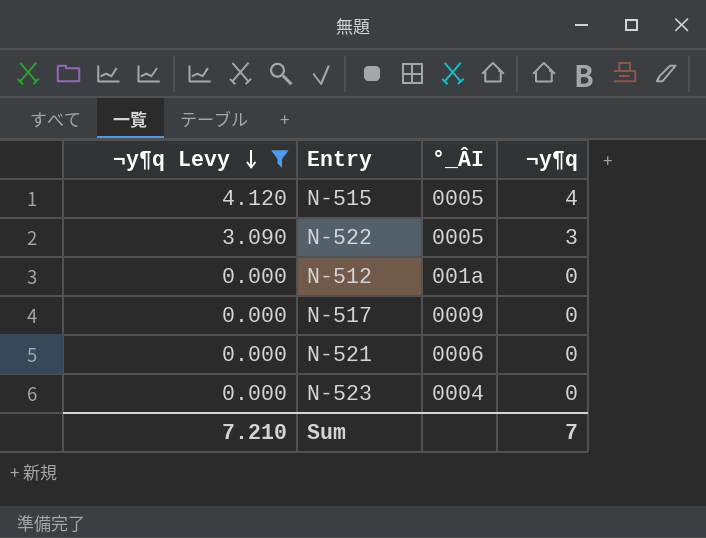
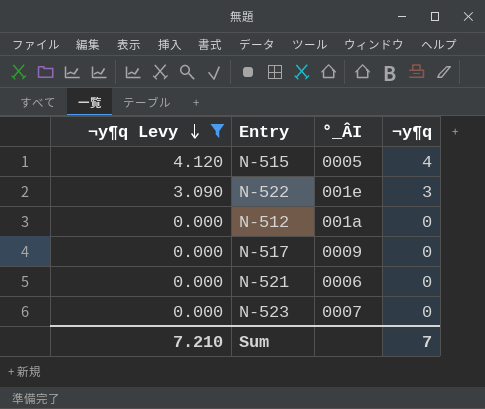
N-522 | °_ÂI: 0005 -> 001e
N-523 | °_ÂI: 0004 -> 0007

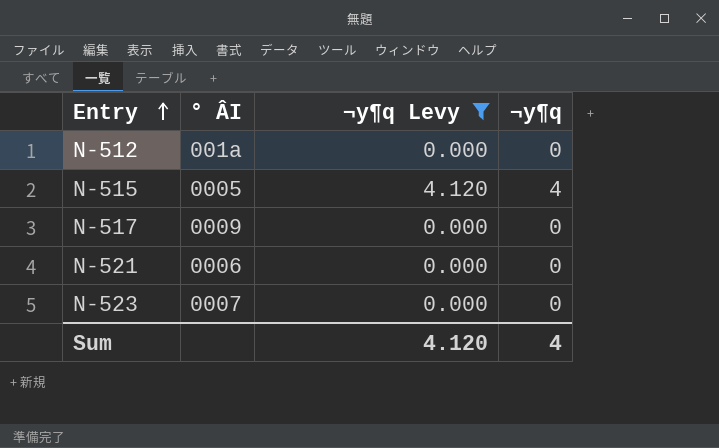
row order: ¬y¶q Levy descending -> Entry ascending
column name: °_ÂI -> ° ÂI
column ¬y¶q Levy | position: 1 -> 3
row N-522: 3.090 | 001e | 3 -> none
Sum | ¬y¶q Levy: 7.210 -> 4.120
Sum | ¬y¶q: 7 -> 4

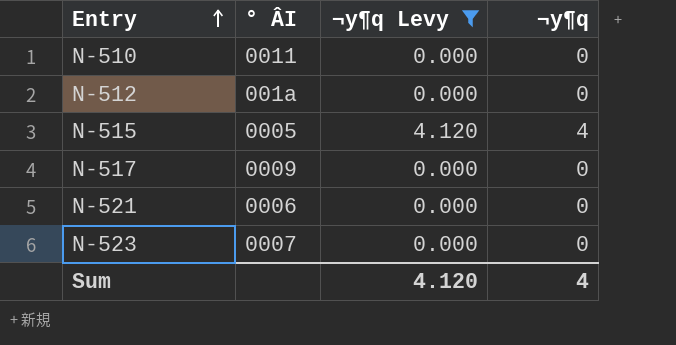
row N-510: none -> 0011 | 0.000 | 0

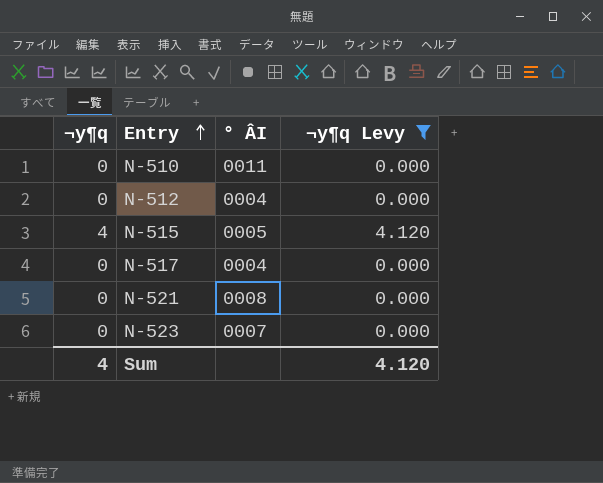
column ¬y¶q | position: 4 -> 1
N-512 | ° ÂI: 001a -> 0004
N-517 | ° ÂI: 0009 -> 0004
N-521 | ° ÂI: 0006 -> 0008

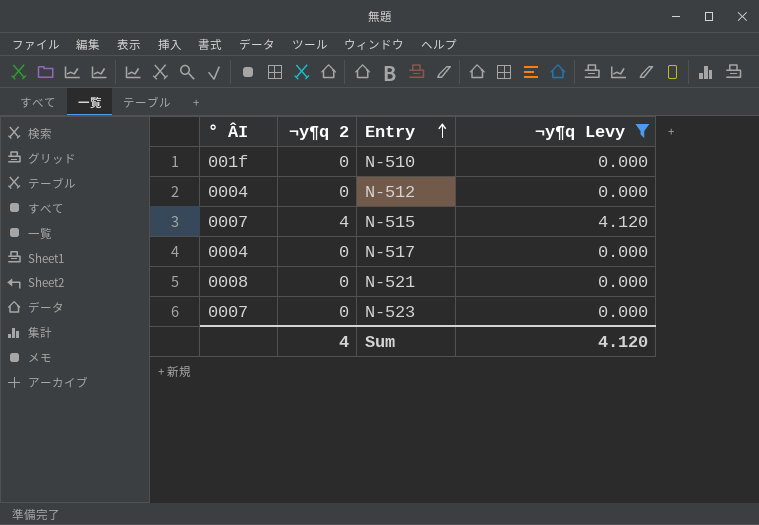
column ° ÂI | position: 3 -> 1
column name: ¬y¶q -> ¬y¶q 2
N-510 | ° ÂI: 0011 -> 001f
N-515 | ° ÂI: 0005 -> 0007

